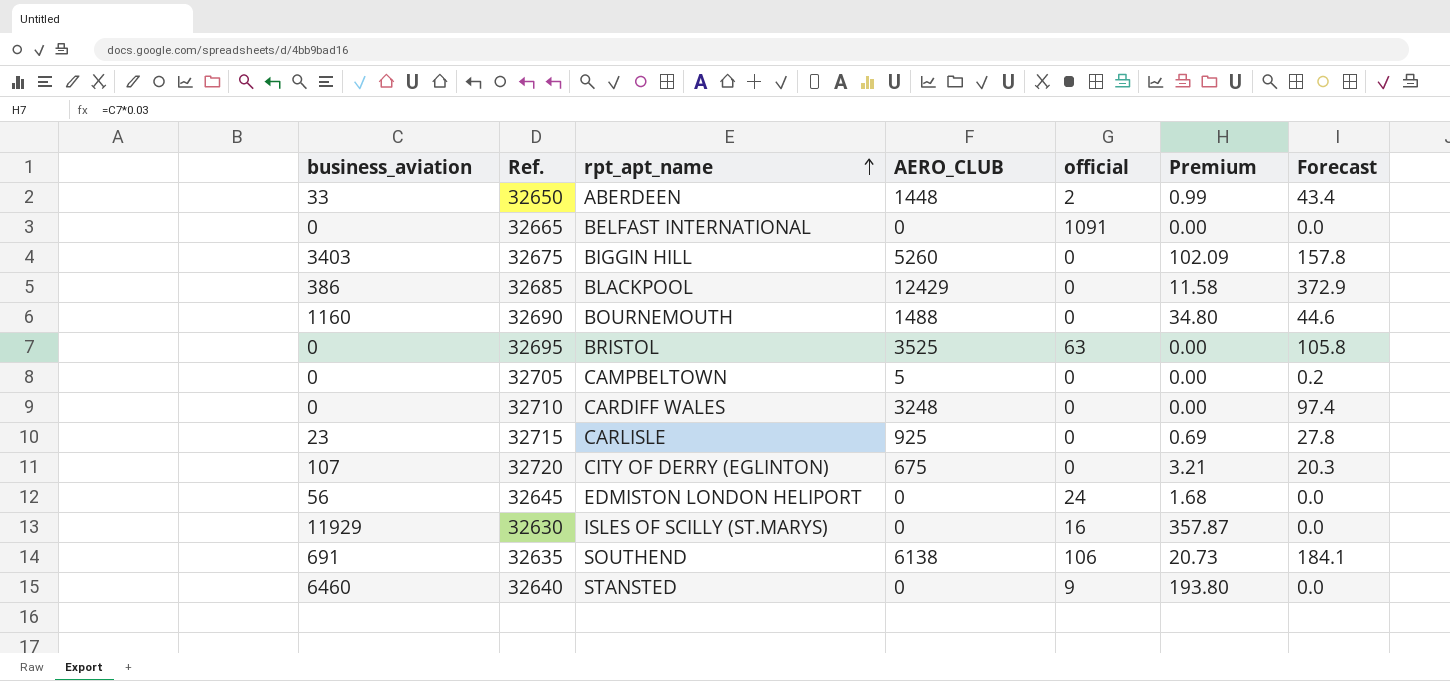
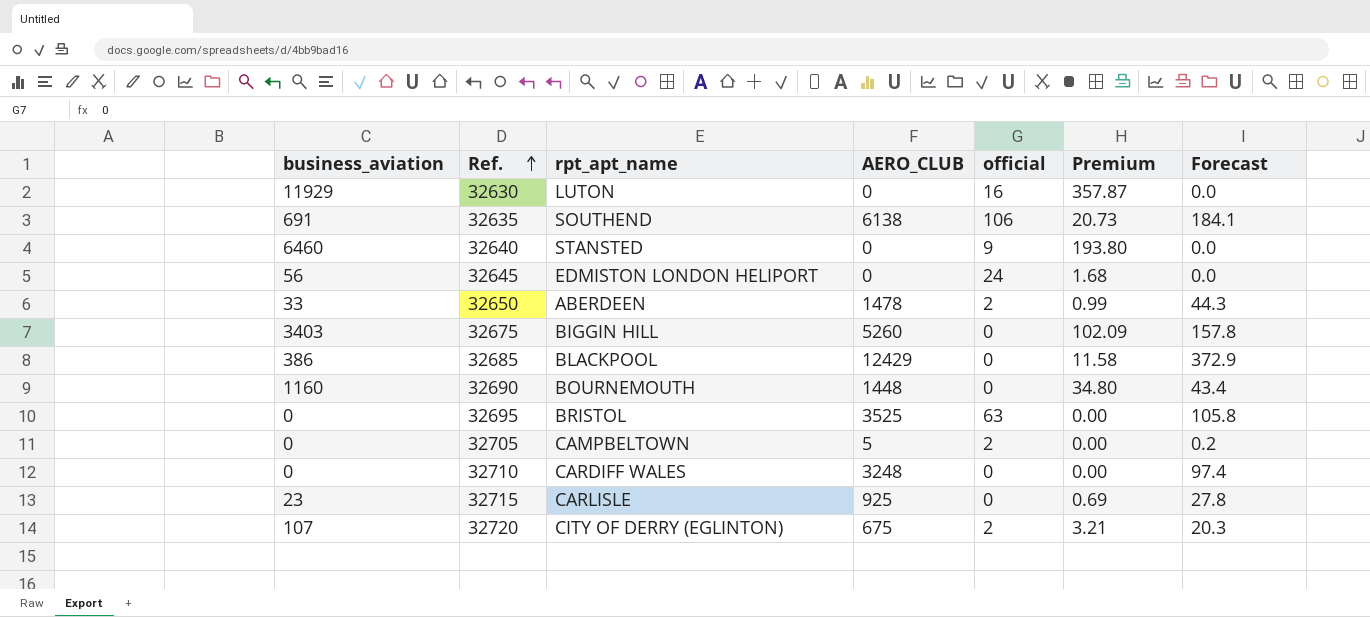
row order: rpt_apt_name ascending -> Ref. ascending
row 32665: 0 | BELFAST INTERNATIONAL | 0 | 1091 | 0.00 | 0.0 -> none
32630 | rpt_apt_name: ISLES OF SCILLY (ST.MARYS) -> LUTON
32650 | AERO_CLUB: 1448 -> 1478
32650 | Forecast: 43.4 -> 44.3
32690 | AERO_CLUB: 1488 -> 1448
32690 | Forecast: 44.6 -> 43.4
32705 | official: 0 -> 2
32720 | official: 0 -> 2

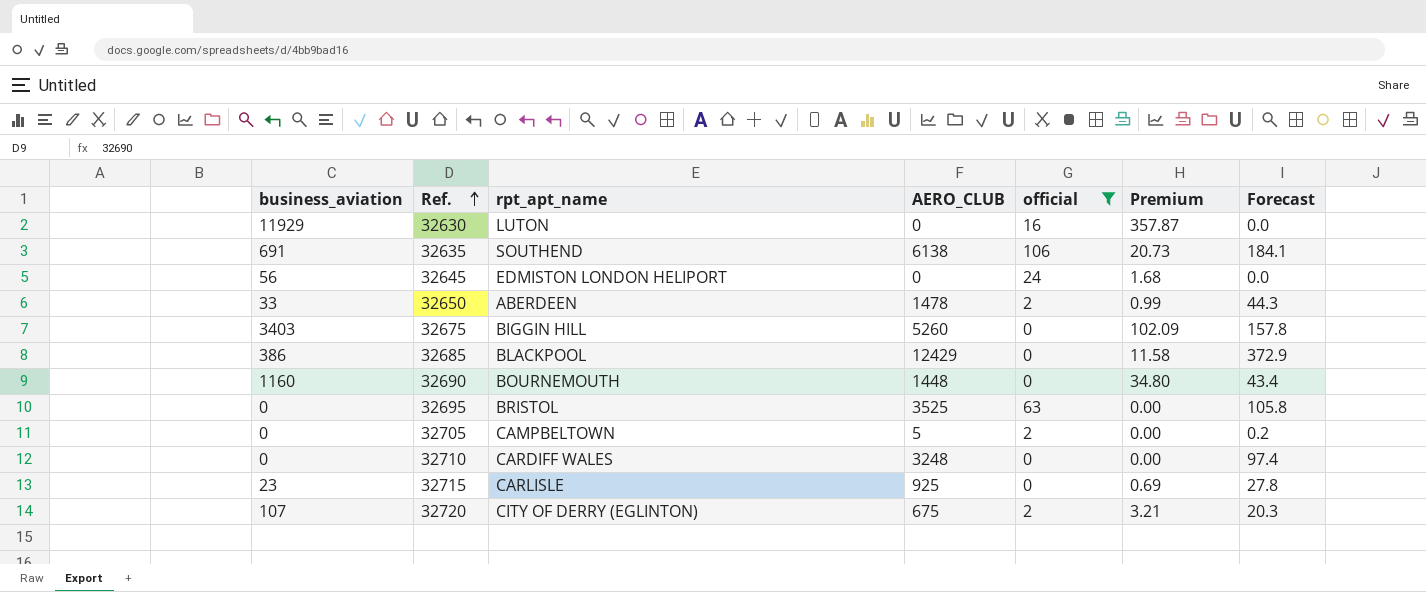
filter: none -> official != 9

